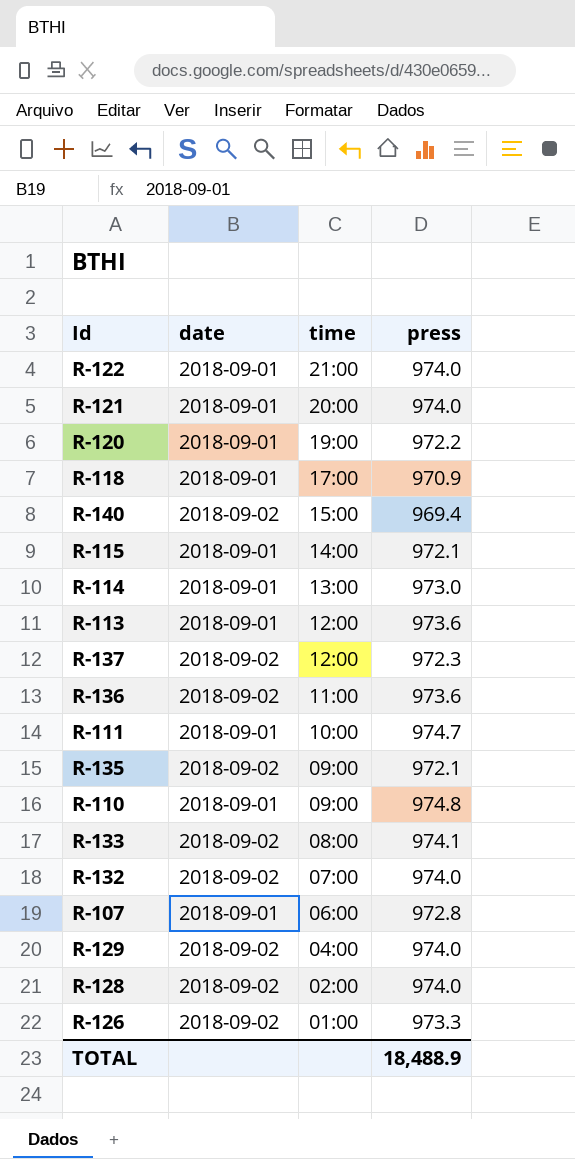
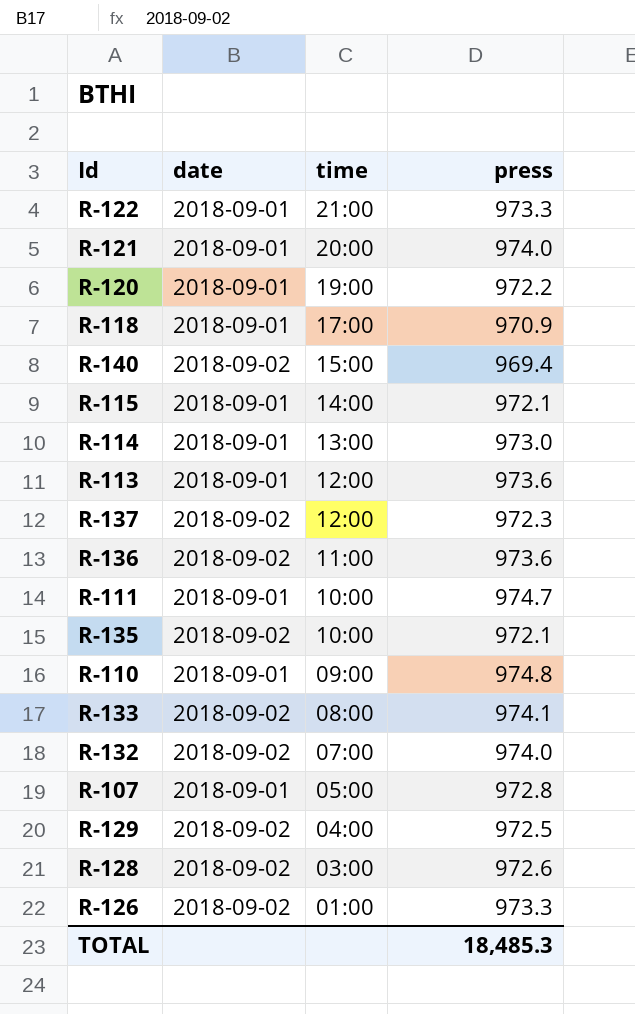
R-122 | press: 974.0 -> 973.3
R-135 | time: 09:00 -> 10:00
R-107 | time: 06:00 -> 05:00
R-129 | press: 974.0 -> 972.5
R-128 | time: 02:00 -> 03:00
R-128 | press: 974.0 -> 972.6
TOTAL | press: 18,488.9 -> 18,485.3

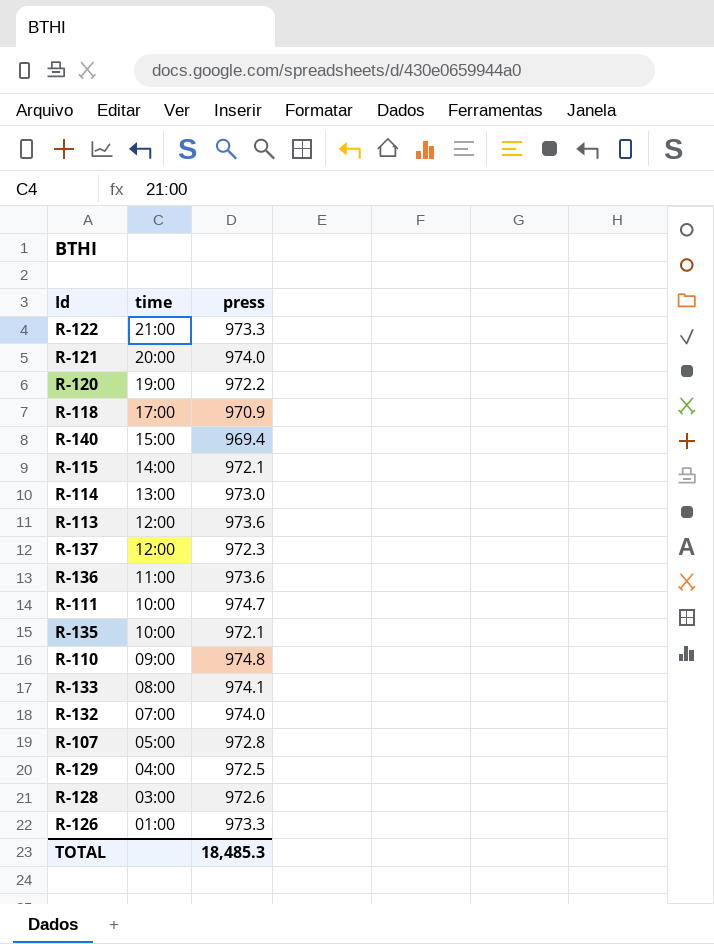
column date | position: 2 -> none

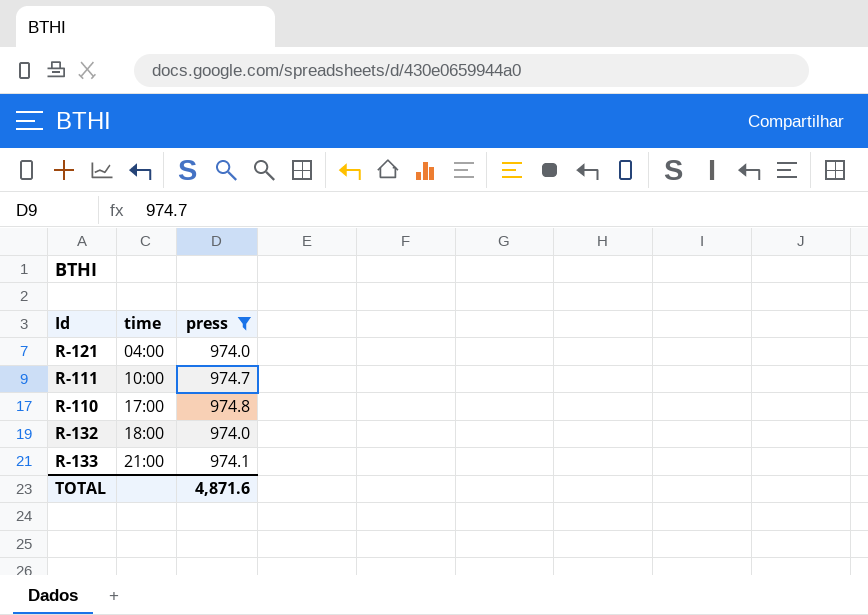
filter: none -> press >= 974.0
row order: time descending -> time ascending
R-121 | time: 20:00 -> 04:00
R-110 | time: 09:00 -> 17:00
R-132 | time: 07:00 -> 18:00
R-133 | time: 08:00 -> 21:00
TOTAL | press: 18,485.3 -> 4,871.6

